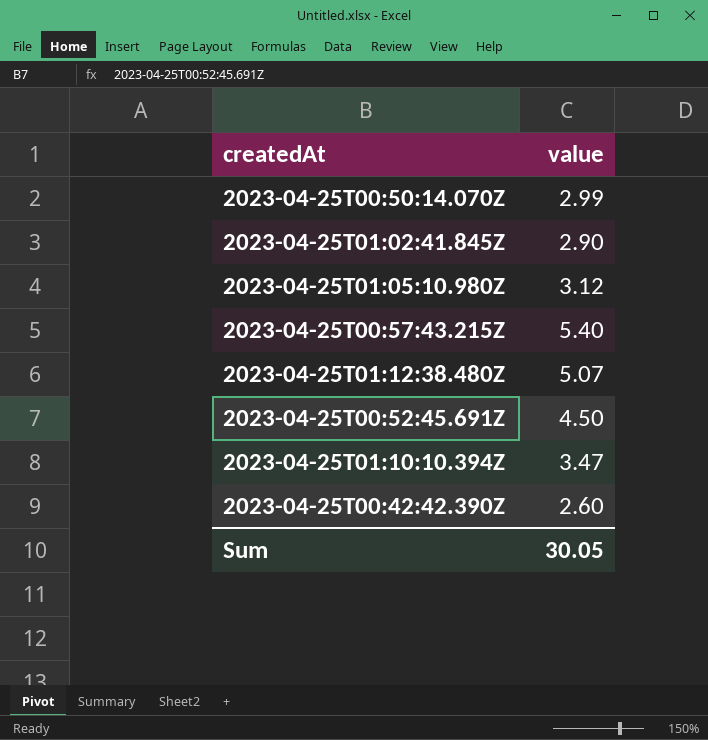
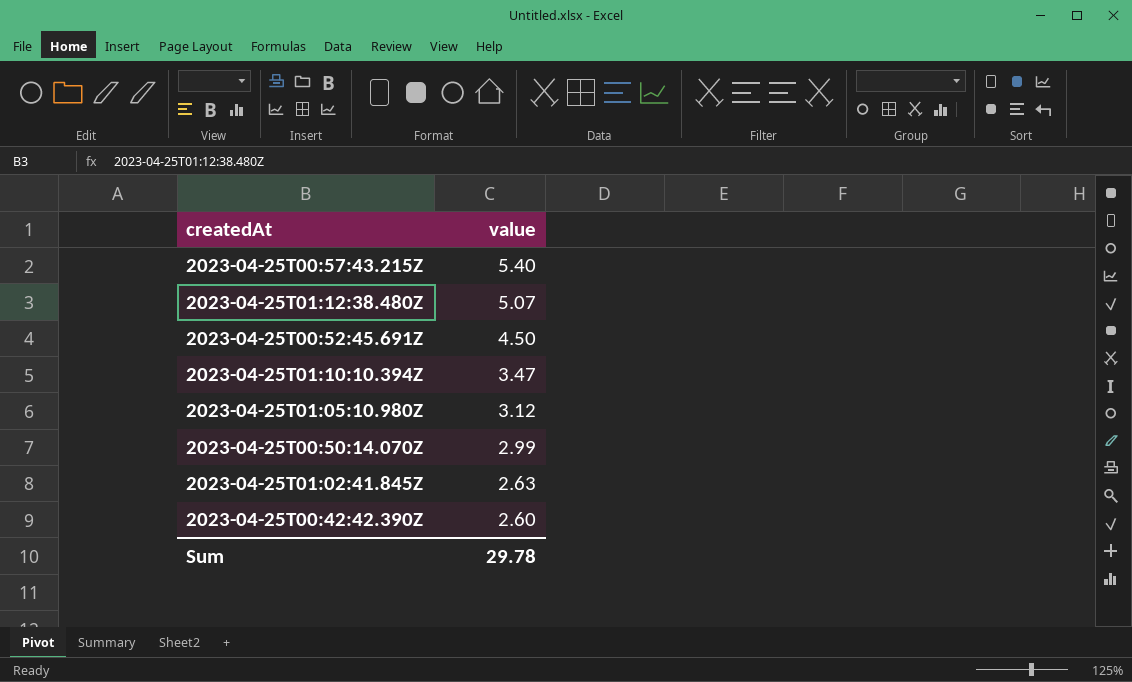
row order: none -> value descending
2023-04-25T01:02:41.845Z | value: 2.90 -> 2.63
Sum | value: 30.05 -> 29.78

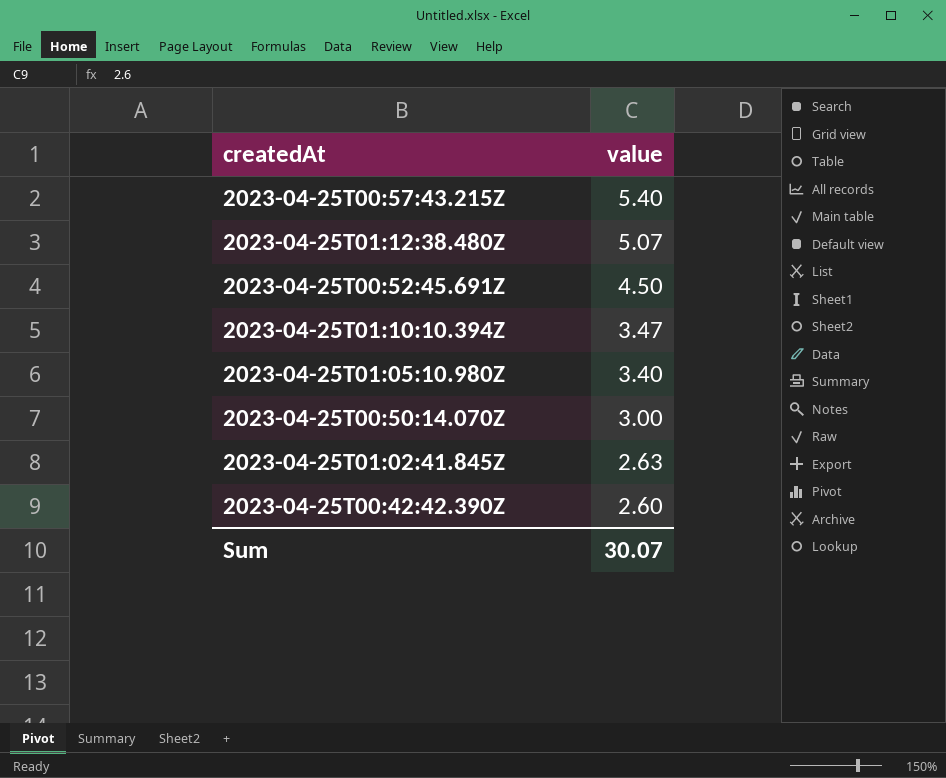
2023-04-25T01:05:10.980Z | value: 3.12 -> 3.40
2023-04-25T00:50:14.070Z | value: 2.99 -> 3.00
Sum | value: 29.78 -> 30.07

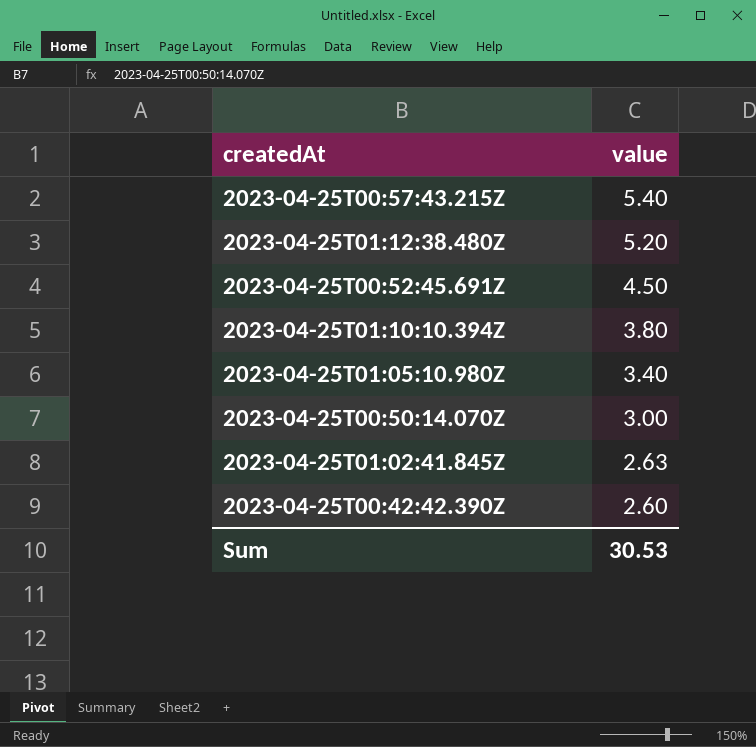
2023-04-25T01:12:38.480Z | value: 5.07 -> 5.20
2023-04-25T01:10:10.394Z | value: 3.47 -> 3.80
Sum | value: 30.07 -> 30.53

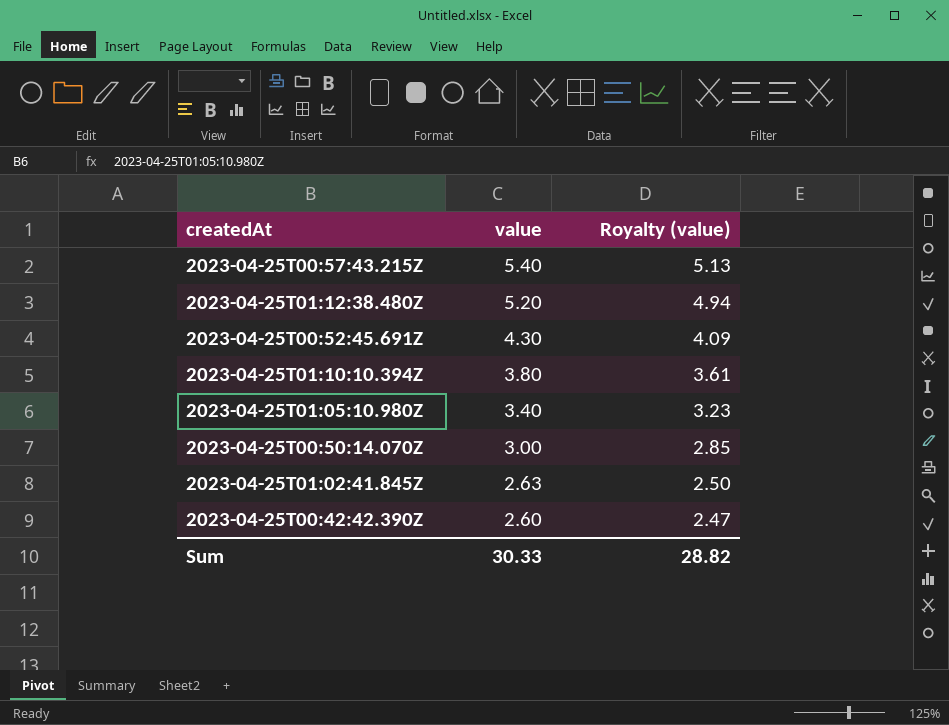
column Royalty (value) | formula: none -> [value] * 0.95
2023-04-25T00:52:45.691Z | value: 4.50 -> 4.30
Sum | value: 30.53 -> 30.33

